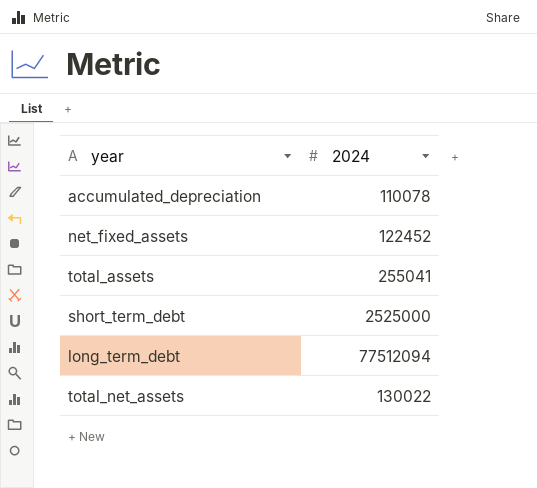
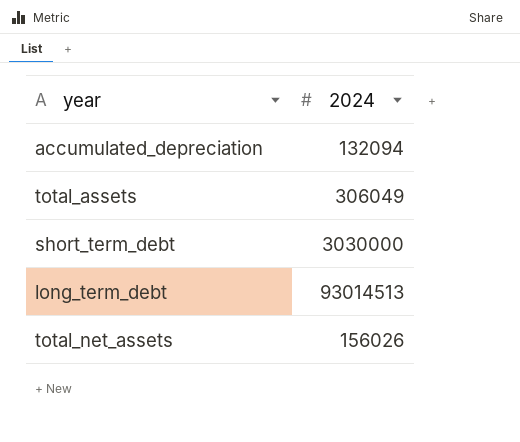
row net_fixed_assets: 122452 -> none
accumulated_depreciation | 2024: 110078 -> 132094
total_assets | 2024: 255041 -> 306049
short_term_debt | 2024: 2525000 -> 3030000
long_term_debt | 2024: 77512094 -> 93014513
total_net_assets | 2024: 130022 -> 156026

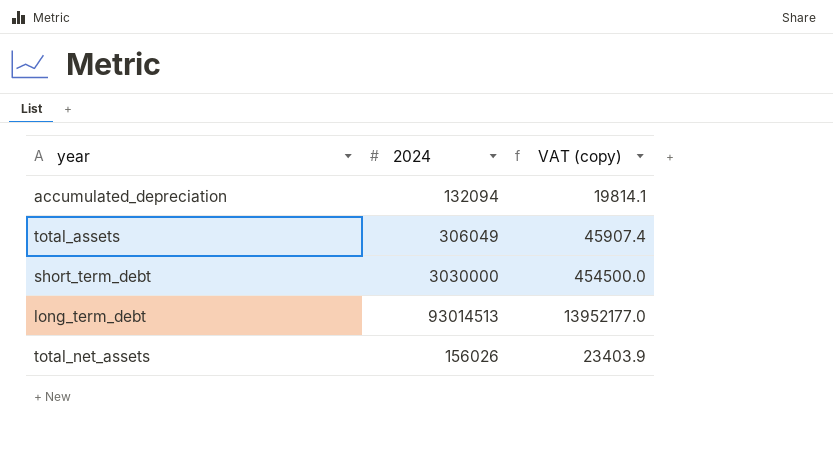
column VAT (copy) | formula: none -> [2024] * 0.15

